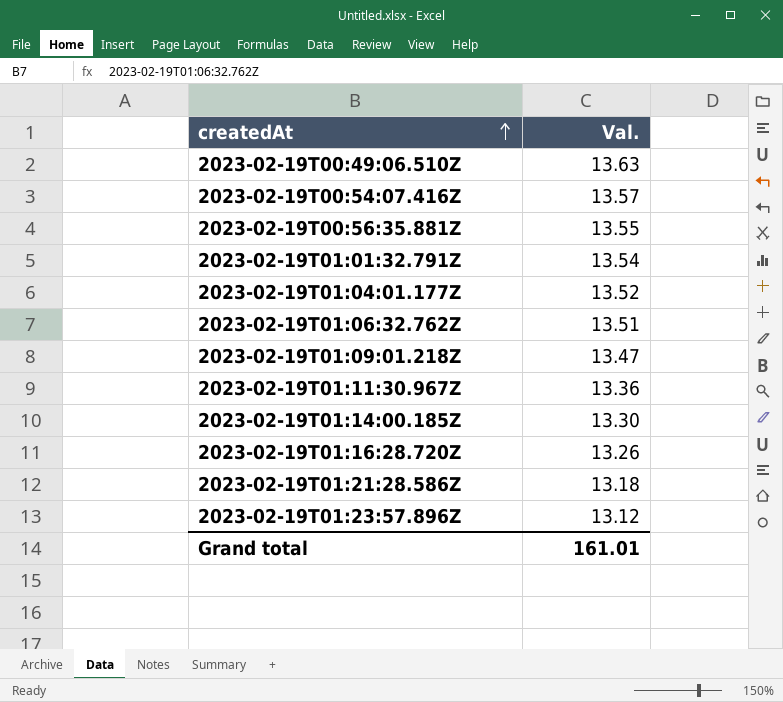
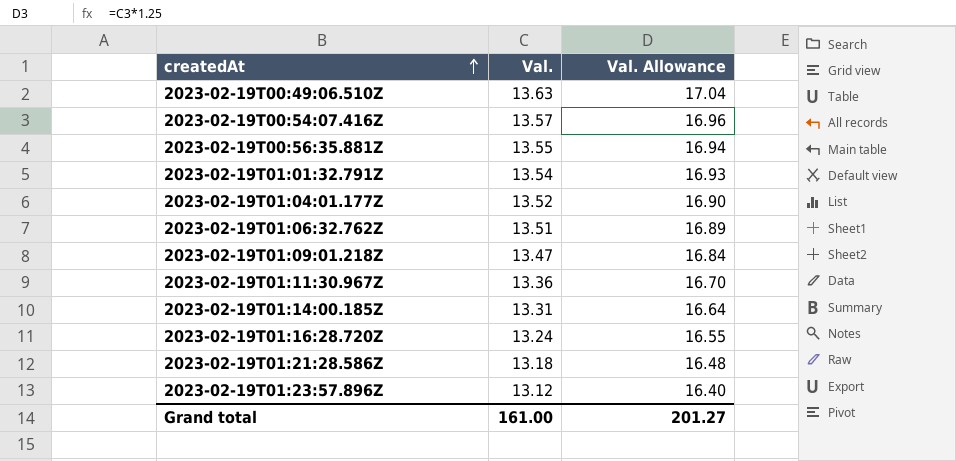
column Val. Allowance | formula: none -> [Val.] * 1.25
2023-02-19T01:14:00.185Z | Val.: 13.30 -> 13.31
2023-02-19T01:16:28.720Z | Val.: 13.26 -> 13.24
Grand total | Val.: 161.01 -> 161.00

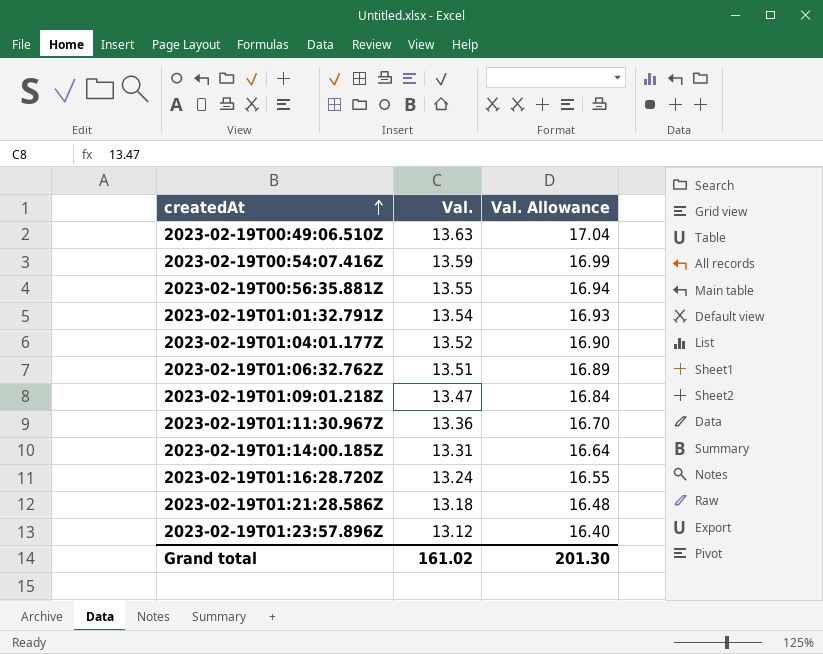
2023-02-19T00:54:07.416Z | Val.: 13.57 -> 13.59
2023-02-19T00:54:07.416Z | Val. Allowance: 16.96 -> 16.99
Grand total | Val.: 161.00 -> 161.02
Grand total | Val. Allowance: 201.27 -> 201.30

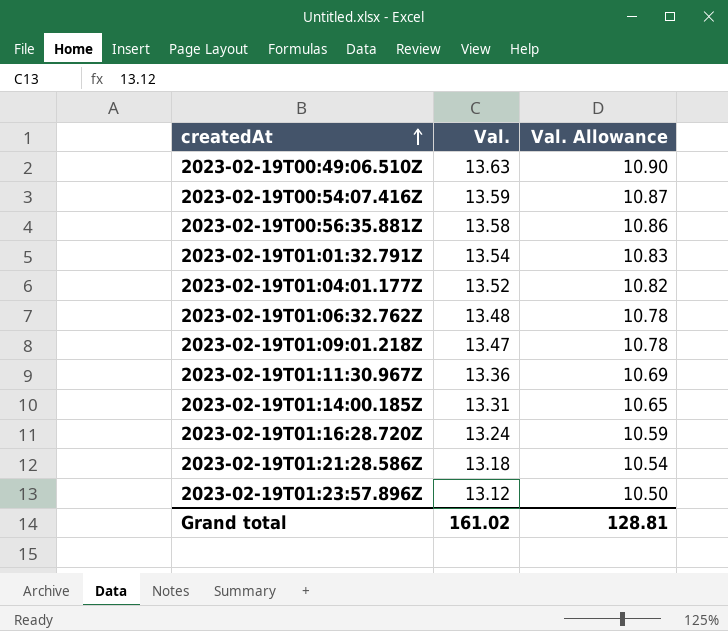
column Val. Allowance | formula: [Val.] * 1.25 -> [Val.] * 0.8
2023-02-19T00:56:35.881Z | Val.: 13.55 -> 13.58
2023-02-19T01:06:32.762Z | Val.: 13.51 -> 13.48
Grand total | Val. Allowance: 201.30 -> 128.81

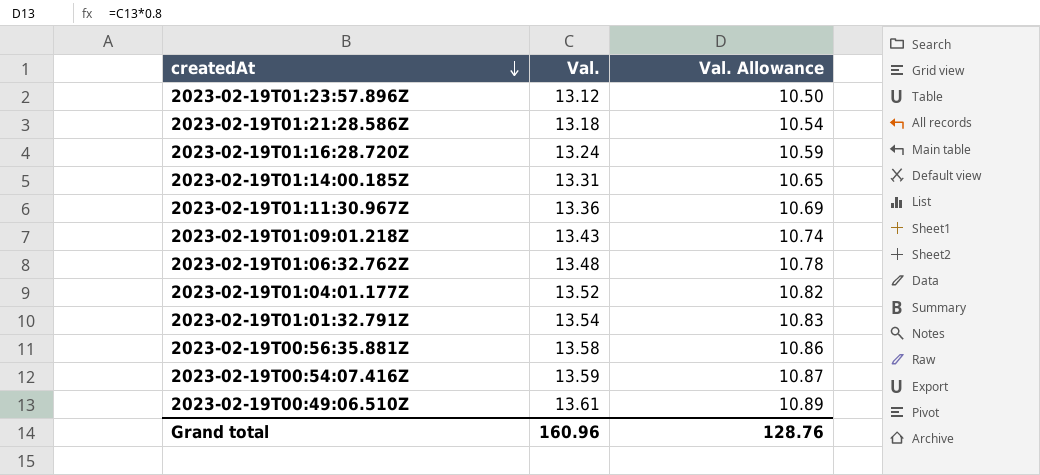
row order: createdAt ascending -> createdAt descending
2023-02-19T01:09:01.218Z | Val.: 13.47 -> 13.43
2023-02-19T01:09:01.218Z | Val. Allowance: 10.78 -> 10.74
2023-02-19T00:49:06.510Z | Val.: 13.63 -> 13.61
2023-02-19T00:49:06.510Z | Val. Allowance: 10.90 -> 10.89
Grand total | Val.: 161.02 -> 160.96
Grand total | Val. Allowance: 128.81 -> 128.76

